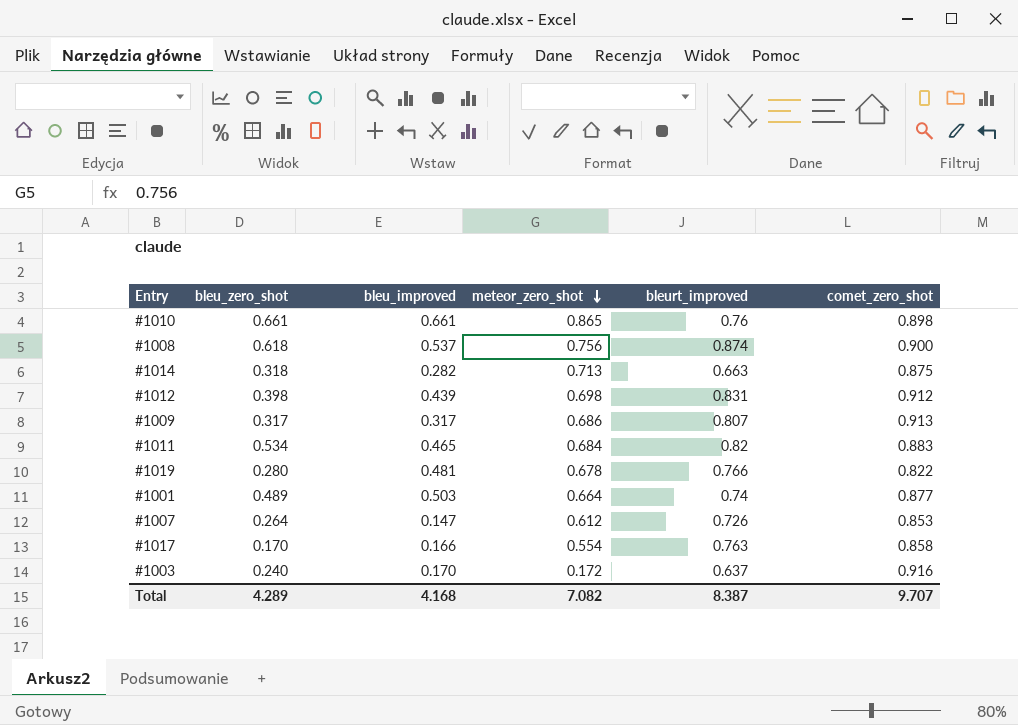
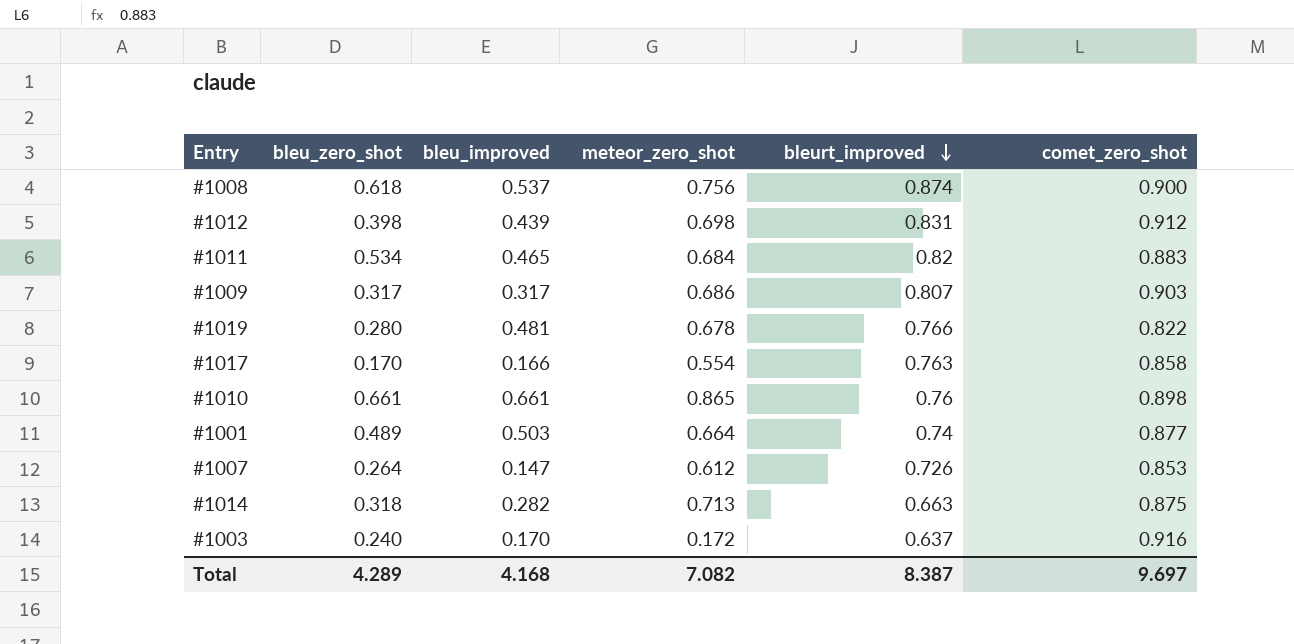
row order: meteor_zero_shot descending -> bleurt_improved descending
#1009 | comet_zero_shot: 0.913 -> 0.903
Total | comet_zero_shot: 9.707 -> 9.697

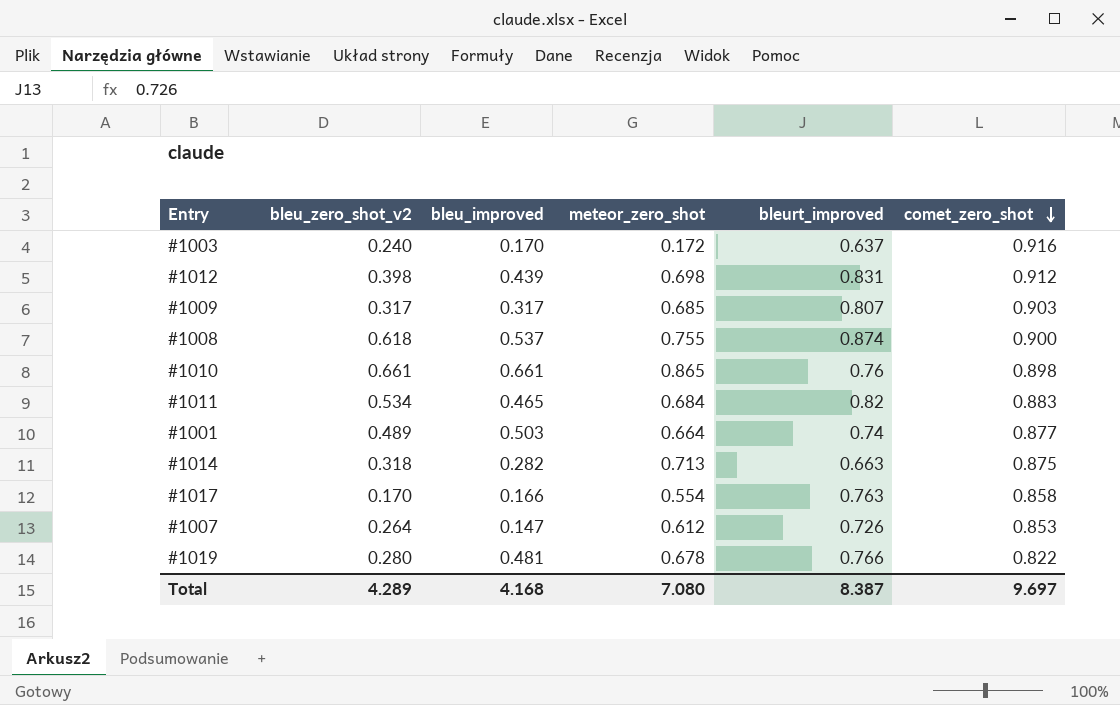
row order: bleurt_improved descending -> comet_zero_shot descending
column name: bleu_zero_shot -> bleu_zero_shot_v2
#1009 | meteor_zero_shot: 0.686 -> 0.685
#1008 | meteor_zero_shot: 0.756 -> 0.755
Total | meteor_zero_shot: 7.082 -> 7.080

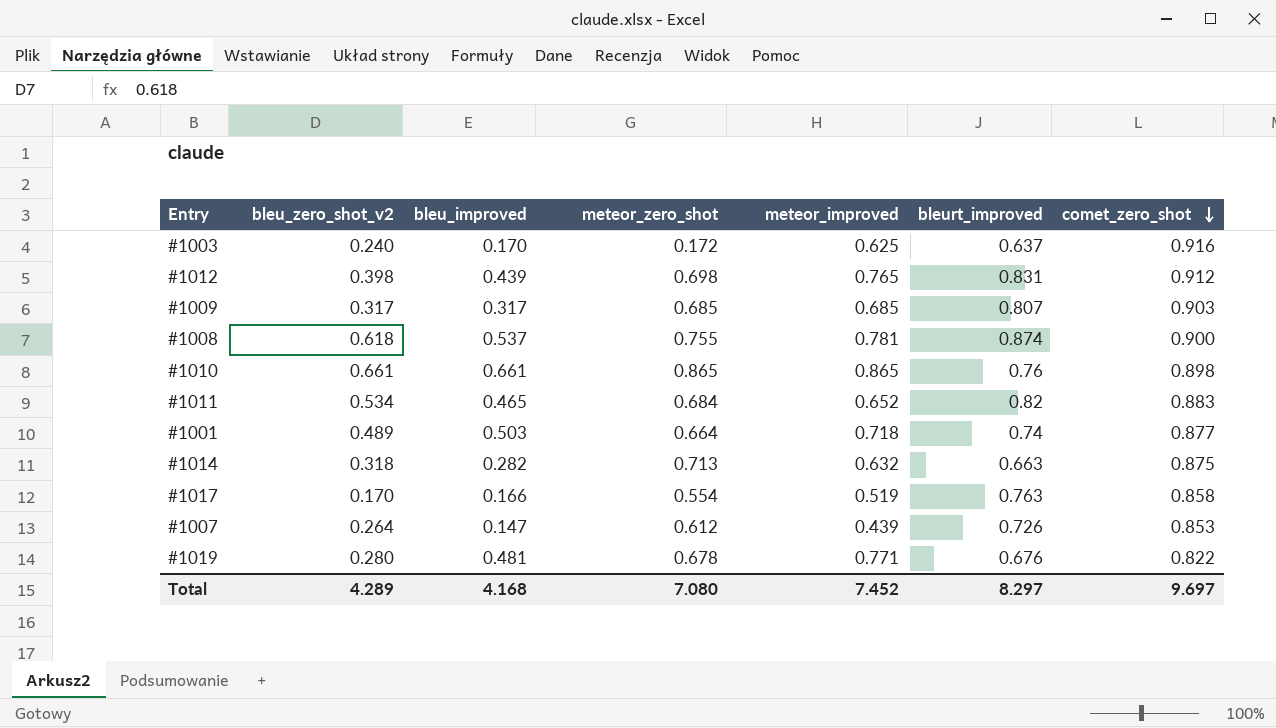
column meteor_improved | position: none -> 5
#1019 | bleurt_improved: 0.766 -> 0.676
Total | bleurt_improved: 8.387 -> 8.297

